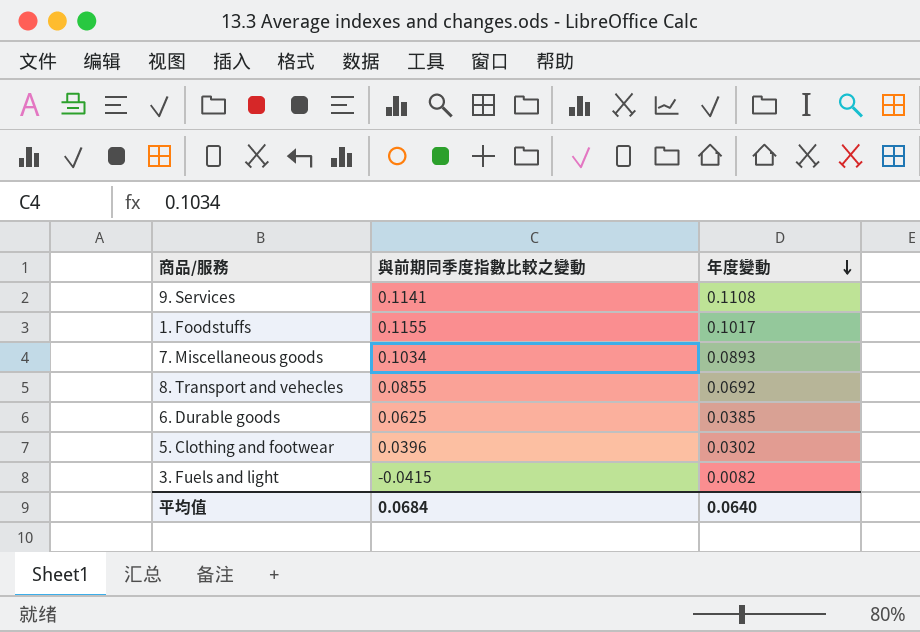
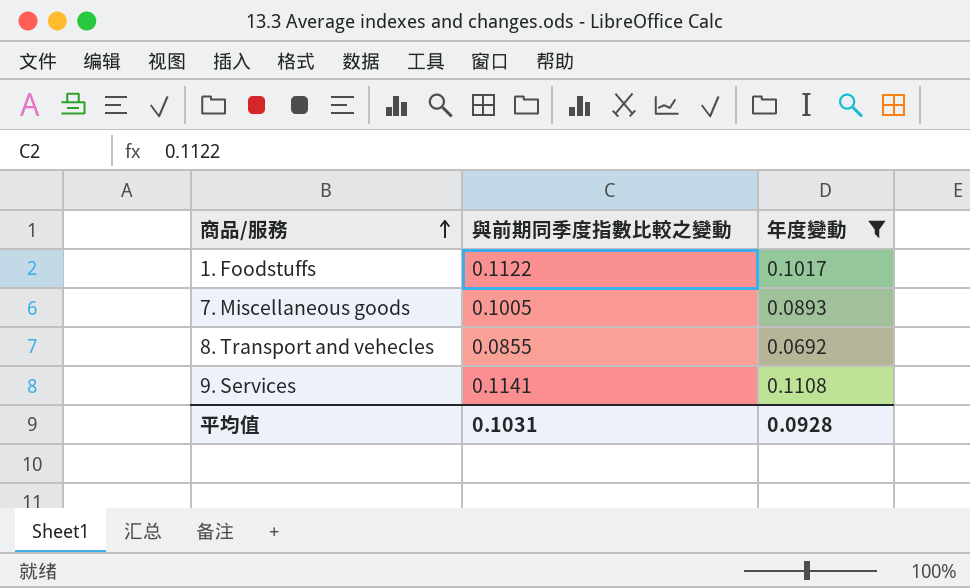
filter: none -> 年度變動 >= 0.0692
row order: 年度變動 descending -> 商品/服務 ascending
1. Foodstuffs | 與前期同季度指數比較之變動: 0.1155 -> 0.1122
7. Miscellaneous goods | 與前期同季度指數比較之變動: 0.1034 -> 0.1005
平均值 | 與前期同季度指數比較之變動: 0.0684 -> 0.1031
平均值 | 年度變動: 0.0640 -> 0.0928

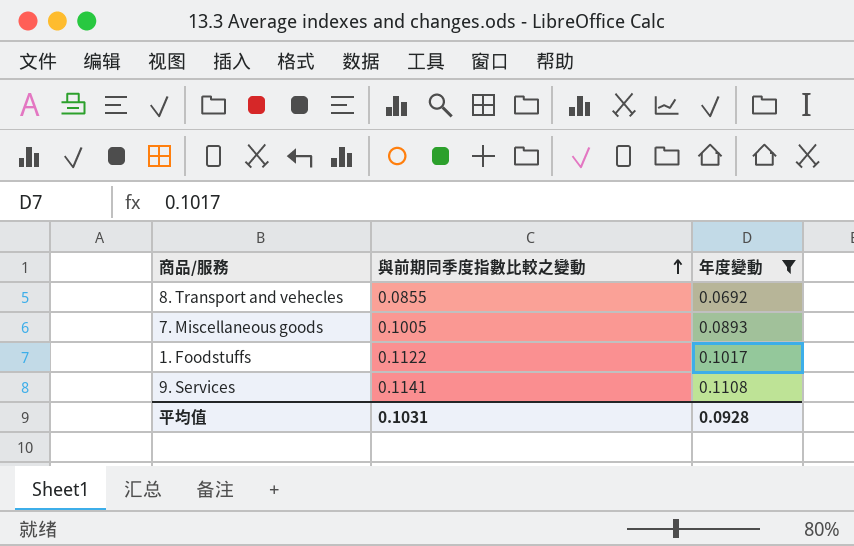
row order: 商品/服務 ascending -> 與前期同季度指數比較之變動 ascending

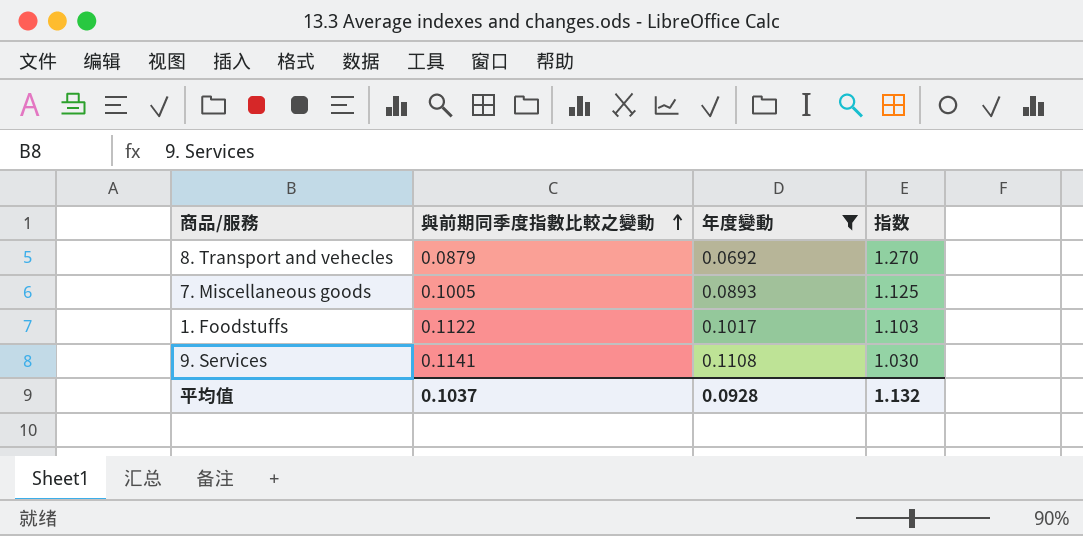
column 指数 | formula: none -> [與前期同季度指數比較之變動] / [年度變動]
8. Transport and vehecles | 與前期同季度指數比較之變動: 0.0855 -> 0.0879
平均值 | 與前期同季度指數比較之變動: 0.1031 -> 0.1037

